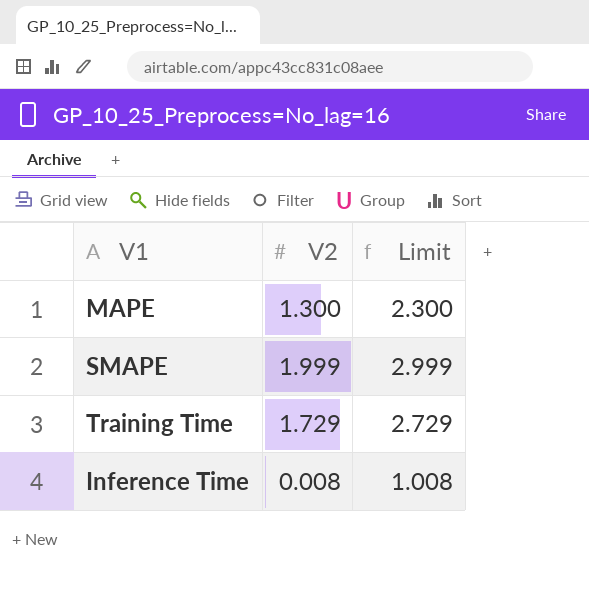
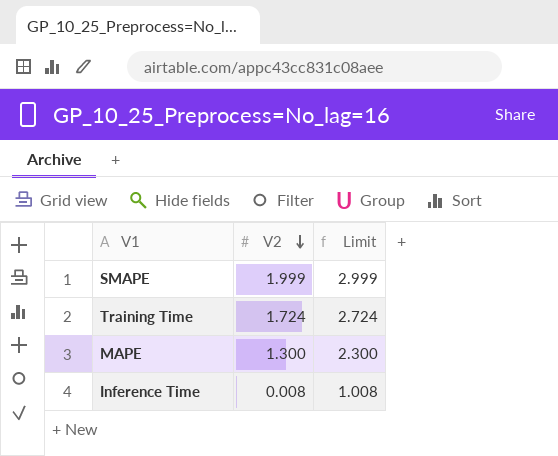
row order: none -> V2 descending
Training Time | V2: 1.729 -> 1.724
Training Time | Limit: 2.729 -> 2.724

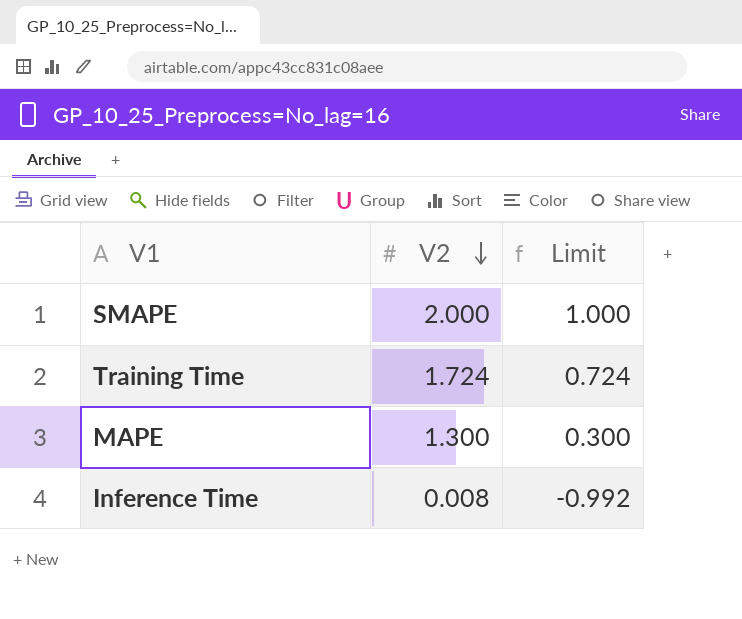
column Limit | formula: [V2] + 1 -> [V2] - 1
SMAPE | V2: 1.999 -> 2.000

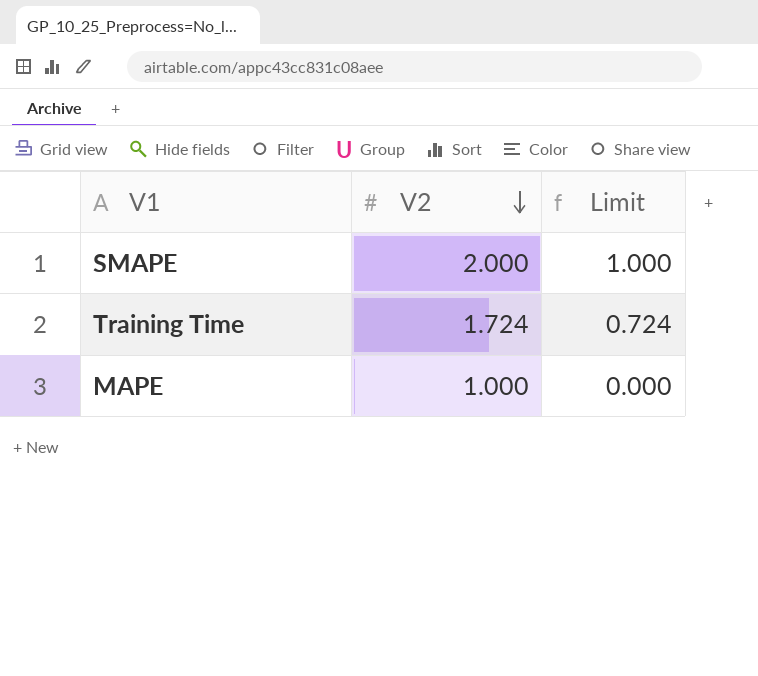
row Inference Time: 0.008 | -0.992 -> none
MAPE | V2: 1.300 -> 1.000
MAPE | Limit: 0.300 -> 0.000

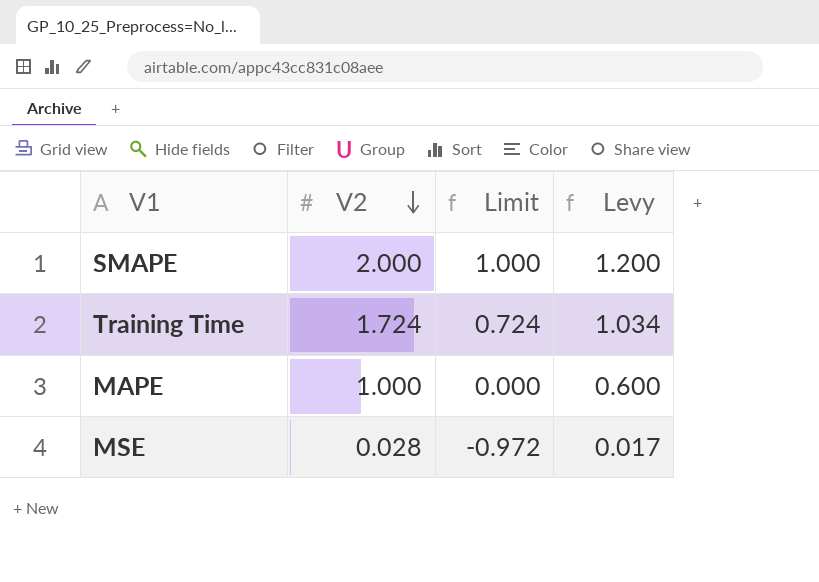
column Levy | formula: none -> [V2] * 0.6
row MSE: none -> 0.028 | -0.972 | 0.017

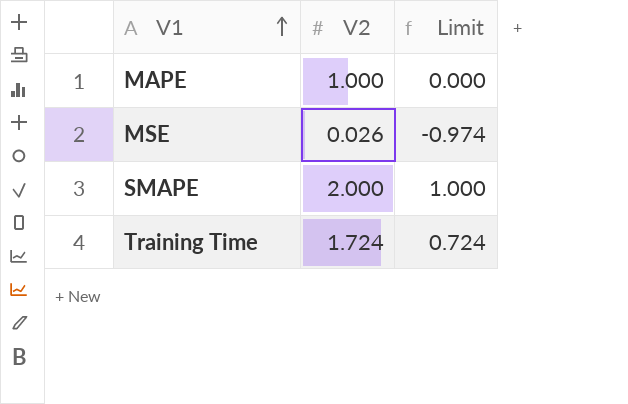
row order: V2 descending -> V1 ascending
column Levy | formula: [V2] * 0.6 -> none
MSE | V2: 0.028 -> 0.026
MSE | Limit: -0.972 -> -0.974

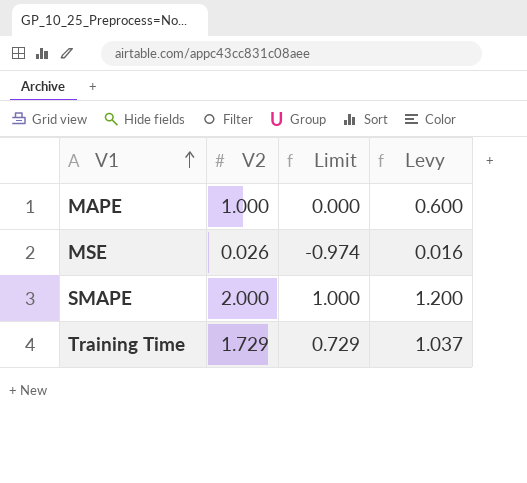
column Levy | formula: none -> [V2] * 0.6
Training Time | V2: 1.724 -> 1.729
Training Time | Limit: 0.724 -> 0.729

